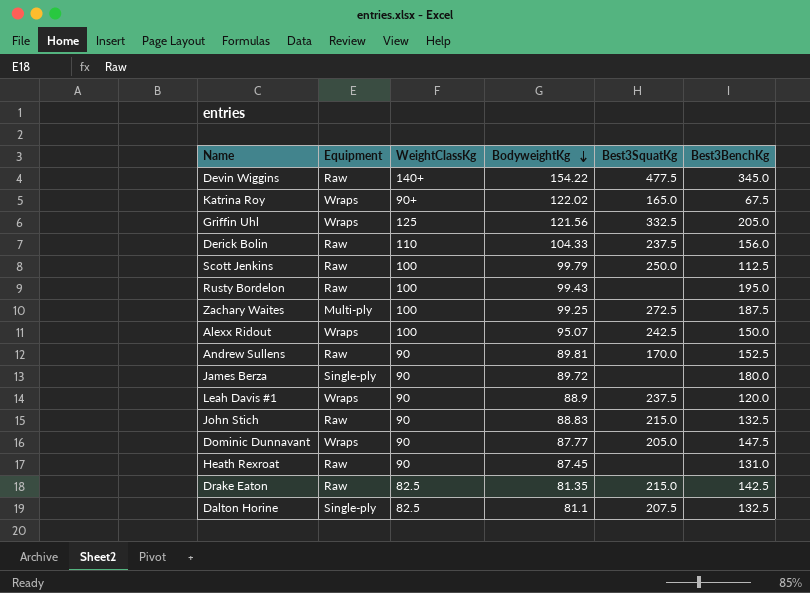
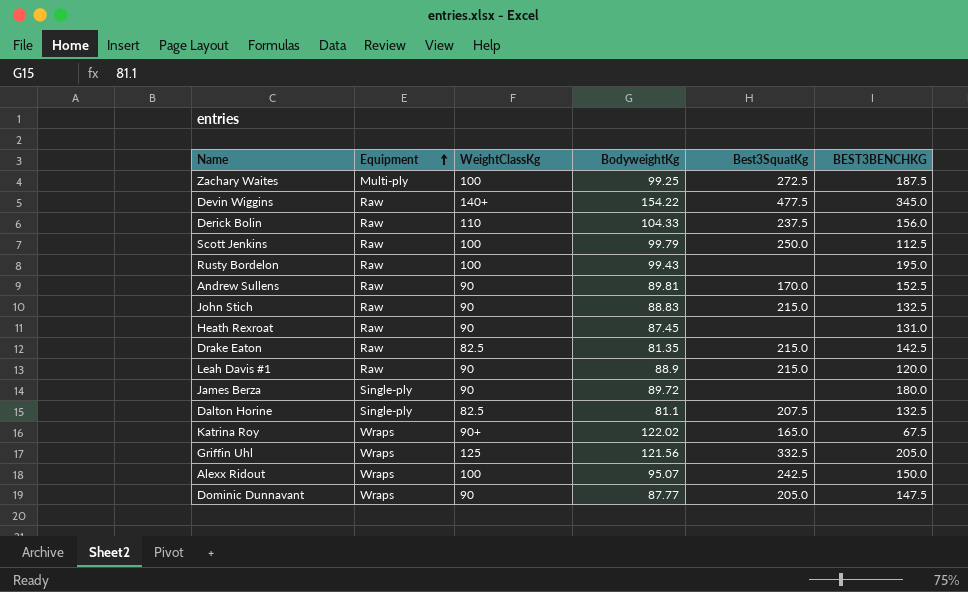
row order: BodyweightKg descending -> Equipment ascending
column name: Best3BenchKg -> BEST3BENCHKG
Leah Davis #1 | Equipment: Wraps -> Raw
Leah Davis #1 | Best3SquatKg: 237.5 -> 215.0

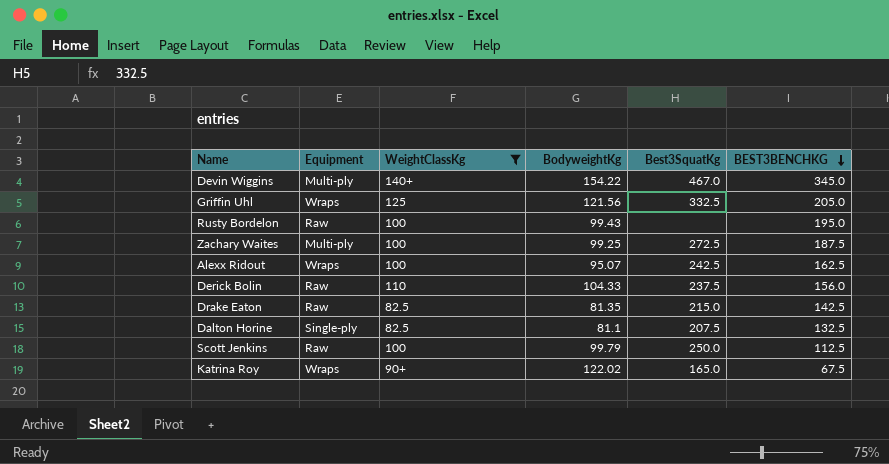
filter: none -> WeightClassKg != 90
row order: Equipment ascending -> BEST3BENCHKG descending
Devin Wiggins | Equipment: Raw -> Multi-ply
Devin Wiggins | Best3SquatKg: 477.5 -> 467.0
Alexx Ridout | BEST3BENCHKG: 150.0 -> 162.5

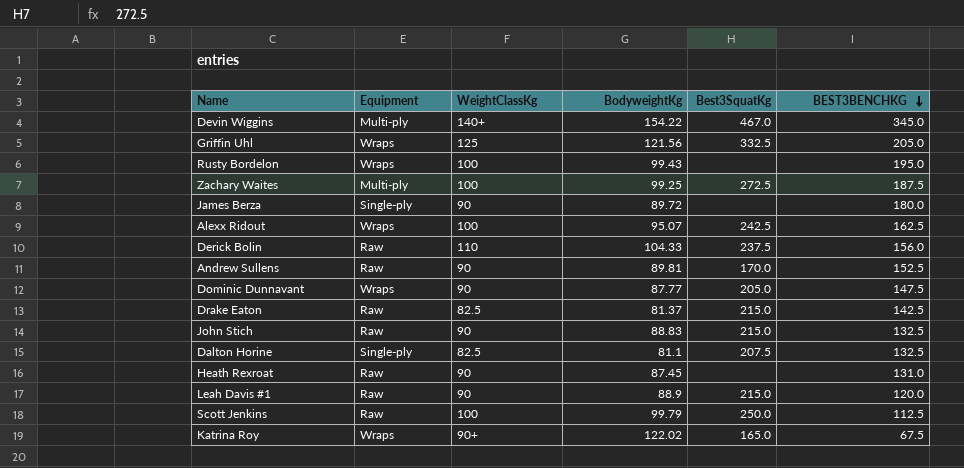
filter: WeightClassKg != 90 -> none
Rusty Bordelon | Equipment: Raw -> Wraps
Drake Eaton | BodyweightKg: 81.35 -> 81.37

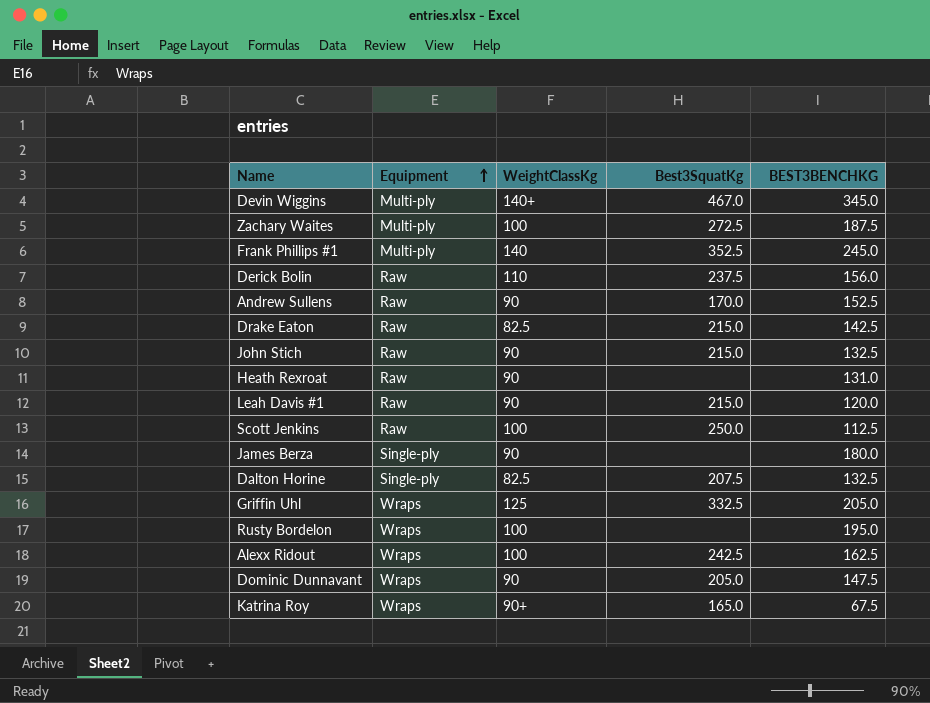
row order: BEST3BENCHKG descending -> Equipment ascending
column BodyweightKg | position: 4 -> none
row Frank Phillips #1: none -> Multi-ply | 140 | 352.5 | 245.0

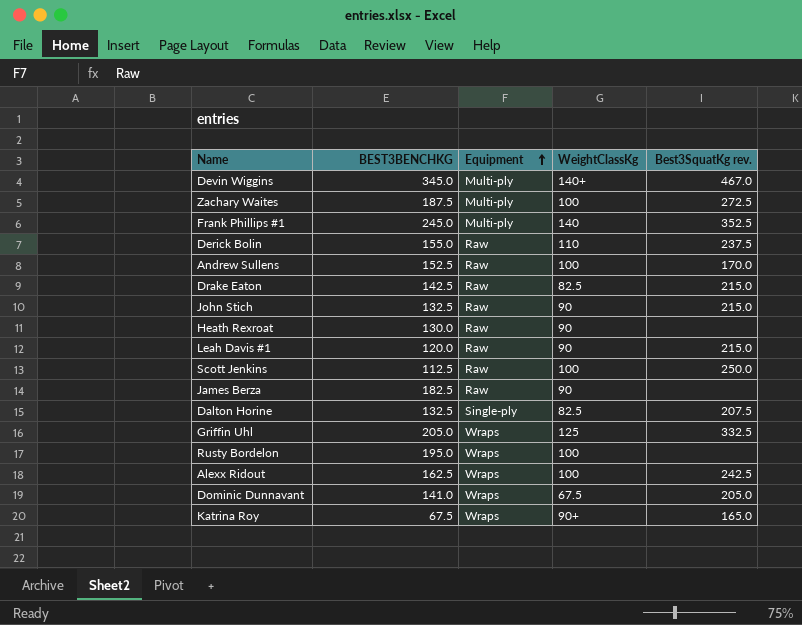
column BEST3BENCHKG | position: 5 -> 2
column name: Best3SquatKg -> Best3SquatKg rev.
Derick Bolin | BEST3BENCHKG: 156.0 -> 155.0
Andrew Sullens | WeightClassKg: 90 -> 100
Heath Rexroat | BEST3BENCHKG: 131.0 -> 130.0
James Berza | BEST3BENCHKG: 180.0 -> 182.5
James Berza | Equipment: Single-ply -> Raw
Dominic Dunnavant | BEST3BENCHKG: 147.5 -> 141.0
Dominic Dunnavant | WeightClassKg: 90 -> 67.5

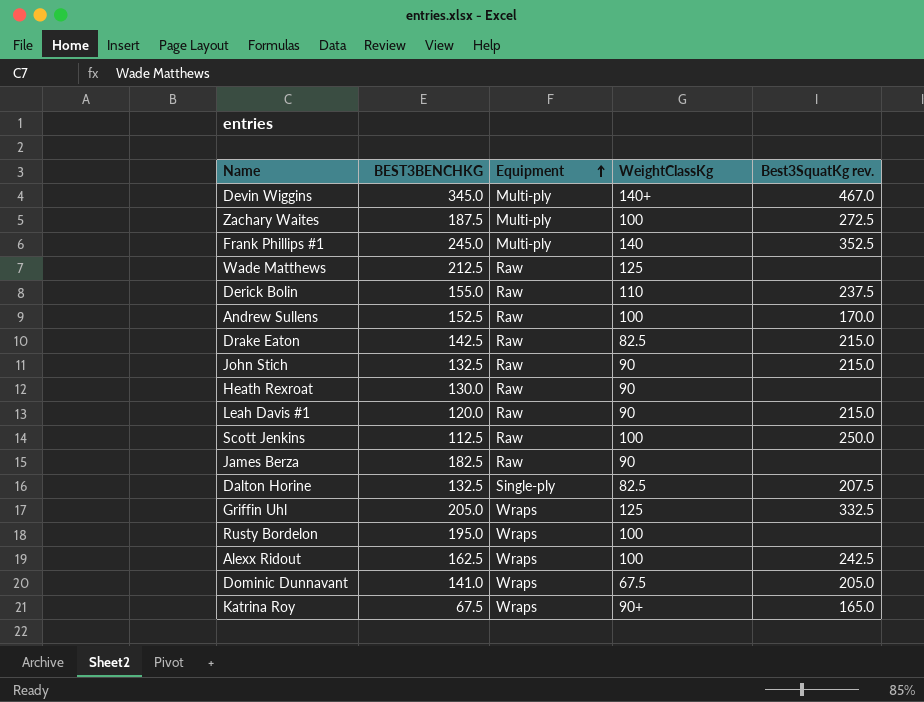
row Wade Matthews: none -> 212.5 | Raw | 125 | none

